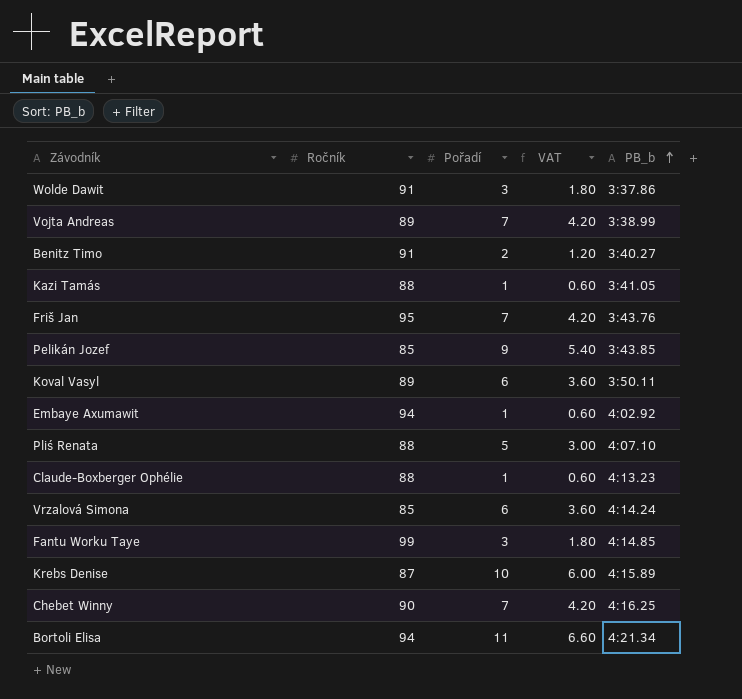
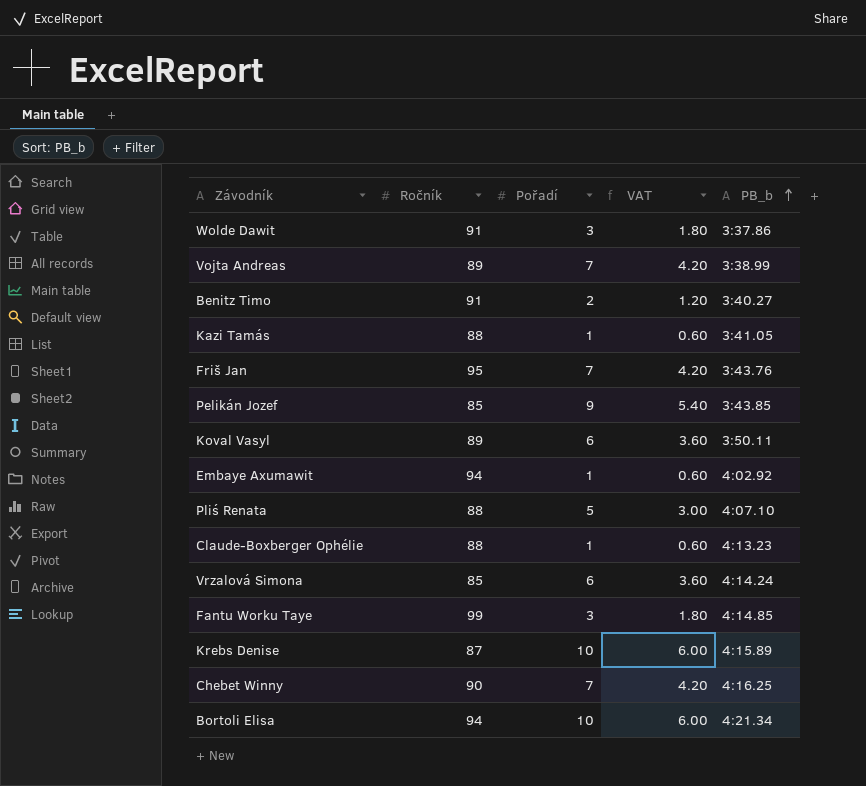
Bortoli Elisa | Pořadí: 11 -> 10
Bortoli Elisa | VAT: 6.60 -> 6.00

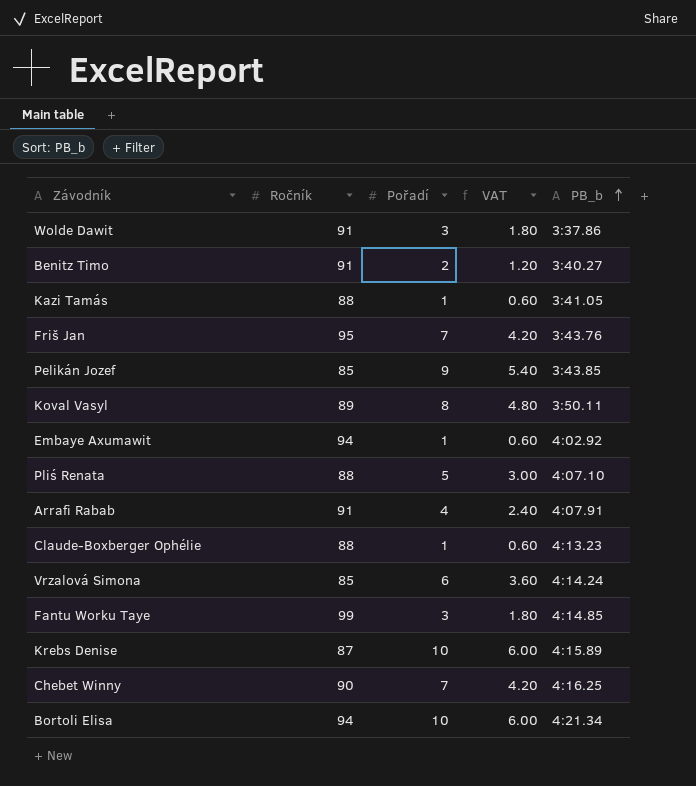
row Vojta Andreas: 89 | 7 | 4.20 | 3:38.99 -> none
Koval Vasyl | Pořadí: 6 -> 8
Koval Vasyl | VAT: 3.60 -> 4.80
row Arrafi Rabab: none -> 91 | 4 | 2.40 | 4:07.91

